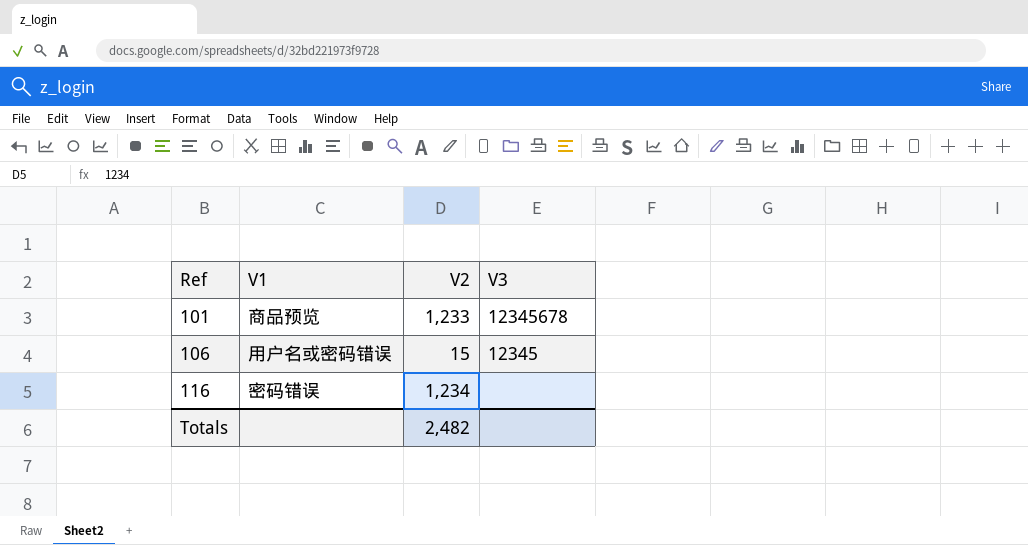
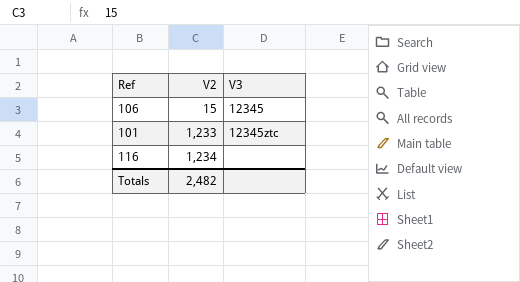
row order: Ref ascending -> V2 ascending
column V1 | position: 2 -> none
101 | V3: 12345678 -> 12345ztc

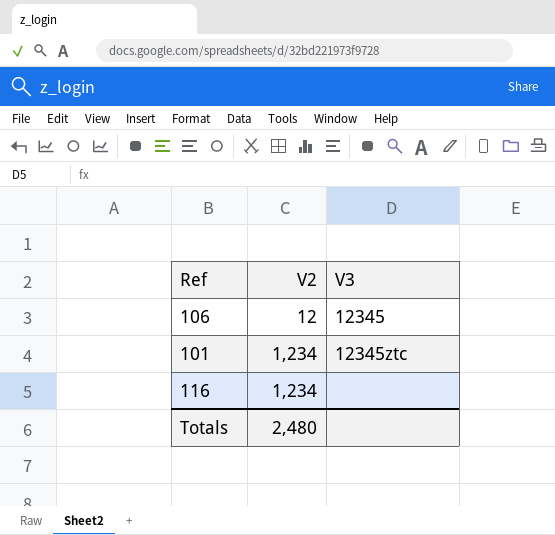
106 | V2: 15 -> 12
101 | V2: 1,233 -> 1,234
Totals | V2: 2,482 -> 2,480

